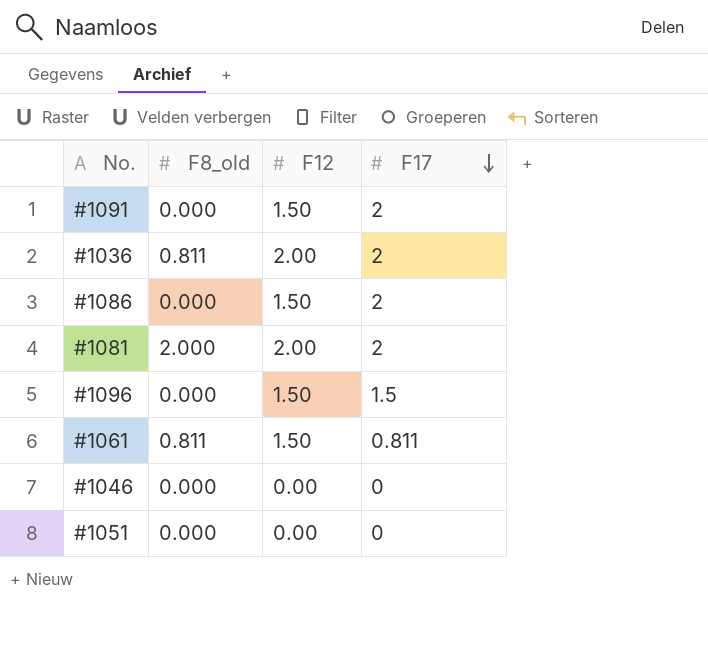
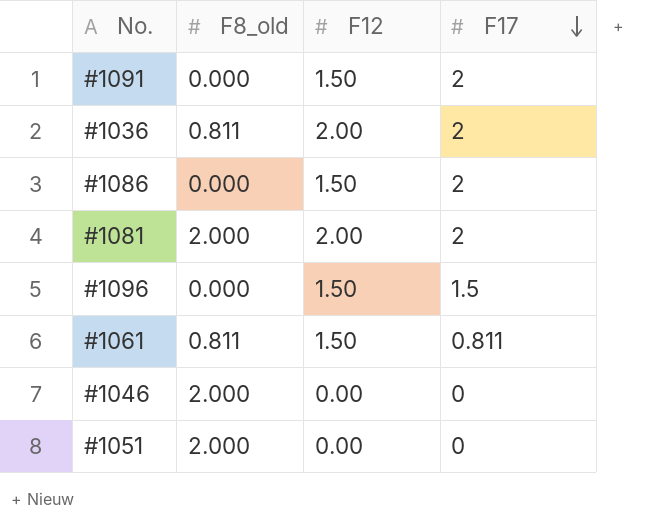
#1046 | F8_old: 0.000 -> 2.000
#1051 | F8_old: 0.000 -> 2.000

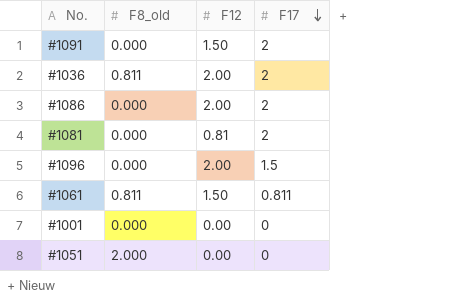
row #1046: 2.000 | 0.00 | 0 -> none
#1086 | F12: 1.50 -> 2.00
#1081 | F8_old: 2.000 -> 0.000
#1081 | F12: 2.00 -> 0.81
#1096 | F12: 1.50 -> 2.00
row #1001: none -> 0.000 | 0.00 | 0

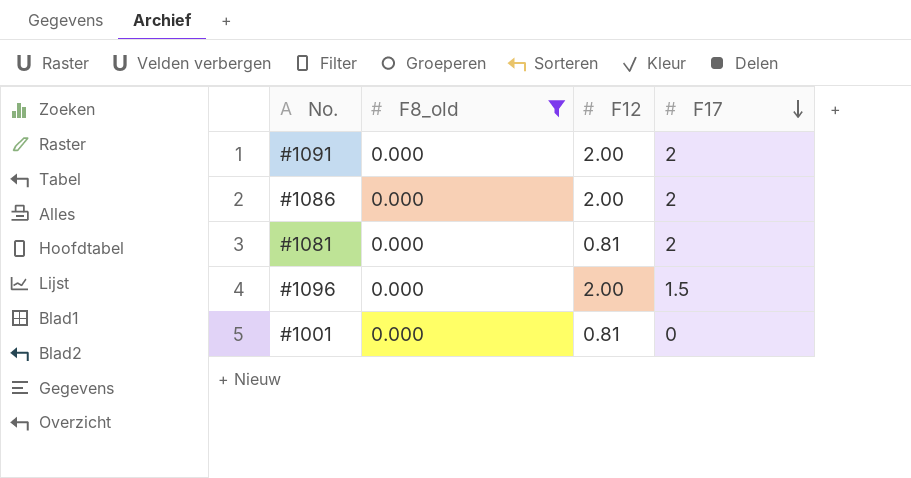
filter: none -> F8_old = 0.000
#1091 | F12: 1.50 -> 2.00
#1001 | F12: 0.00 -> 0.81

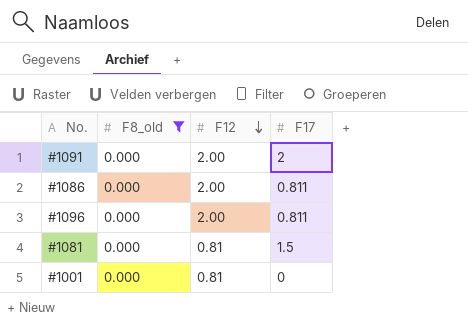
row order: F17 descending -> F12 descending
#1086 | F17: 2 -> 0.811
#1096 | F17: 1.5 -> 0.811
#1081 | F17: 2 -> 1.5

